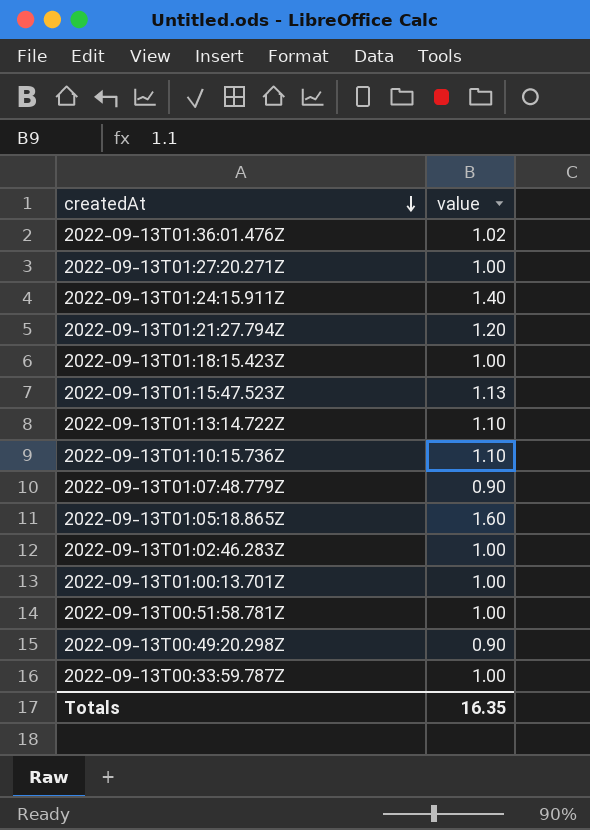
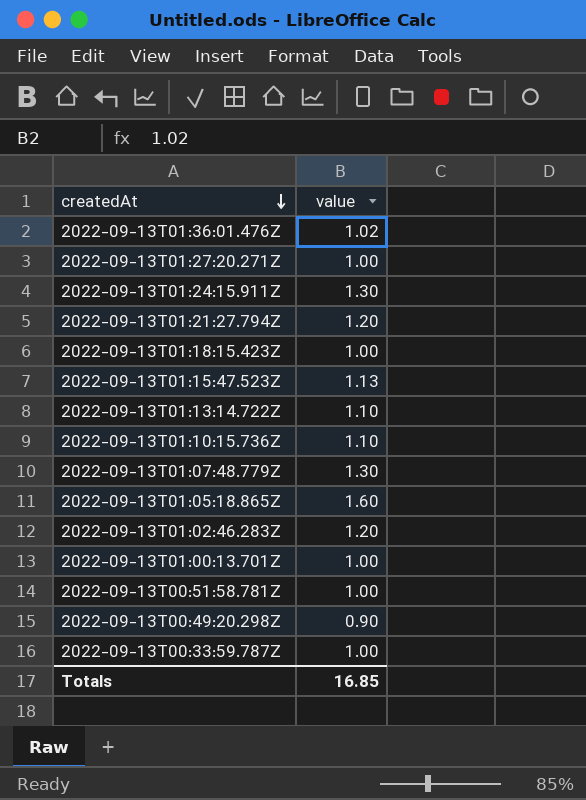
2022-09-13T01:24:15.911Z | value: 1.40 -> 1.30
2022-09-13T01:07:48.779Z | value: 0.90 -> 1.30
2022-09-13T01:02:46.283Z | value: 1.00 -> 1.20
Totals | value: 16.35 -> 16.85

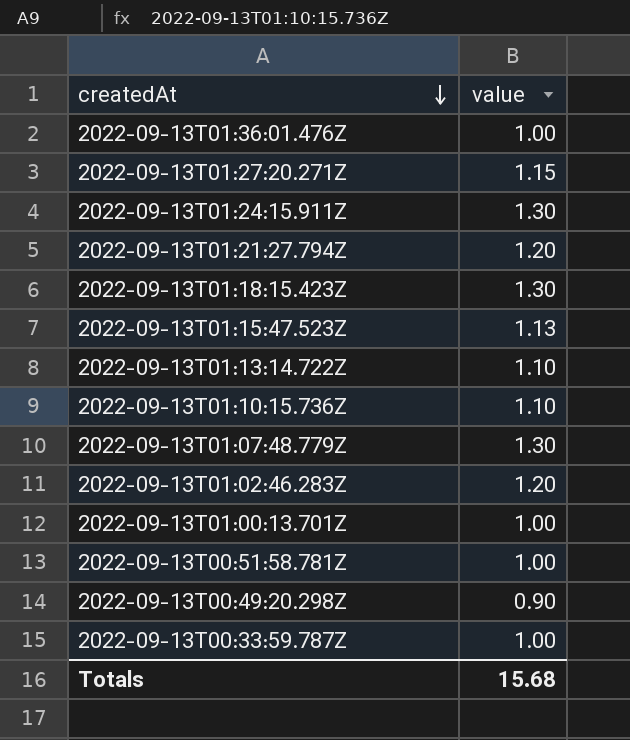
row 2022-09-13T01:05:18.865Z: 1.60 -> none
2022-09-13T01:36:01.476Z | value: 1.02 -> 1.00
2022-09-13T01:27:20.271Z | value: 1.00 -> 1.15
2022-09-13T01:18:15.423Z | value: 1.00 -> 1.30
Totals | value: 16.85 -> 15.68

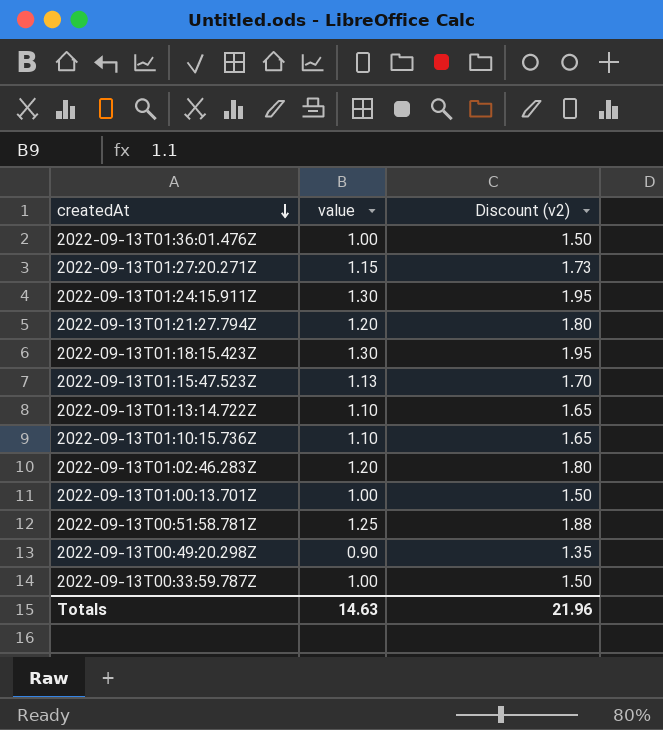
column Discount (v2) | formula: none -> [value] * 1.5
row 2022-09-13T01:07:48.779Z: 1.30 -> none
2022-09-13T00:51:58.781Z | value: 1.00 -> 1.25
Totals | value: 15.68 -> 14.63

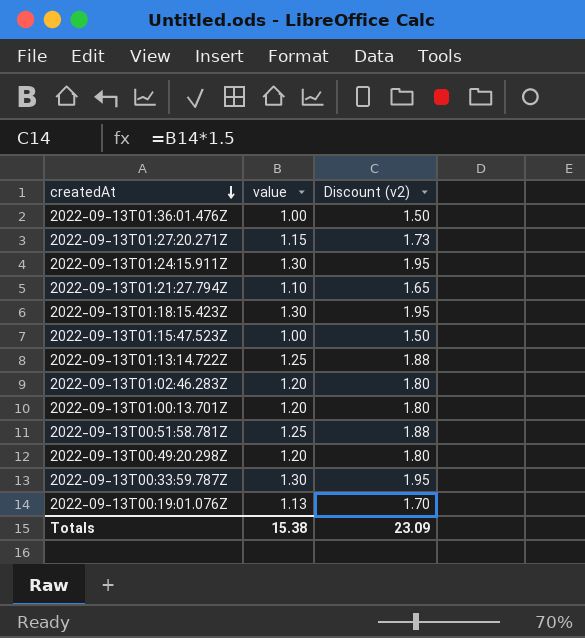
row 2022-09-13T01:10:15.736Z: 1.10 | 1.65 -> none
2022-09-13T01:21:27.794Z | value: 1.20 -> 1.10
2022-09-13T01:21:27.794Z | Discount (v2): 1.80 -> 1.65
2022-09-13T01:15:47.523Z | value: 1.13 -> 1.00
2022-09-13T01:15:47.523Z | Discount (v2): 1.70 -> 1.50
2022-09-13T01:13:14.722Z | value: 1.10 -> 1.25
2022-09-13T01:13:14.722Z | Discount (v2): 1.65 -> 1.88
2022-09-13T01:00:13.701Z | value: 1.00 -> 1.20
2022-09-13T01:00:13.701Z | Discount (v2): 1.50 -> 1.80
2022-09-13T00:49:20.298Z | value: 0.90 -> 1.20
2022-09-13T00:49:20.298Z | Discount (v2): 1.35 -> 1.80
2022-09-13T00:33:59.787Z | value: 1.00 -> 1.30
2022-09-13T00:33:59.787Z | Discount (v2): 1.50 -> 1.95
row 2022-09-13T00:19:01.076Z: none -> 1.13 | 1.70
Totals | value: 14.63 -> 15.38
Totals | Discount (v2): 21.96 -> 23.09

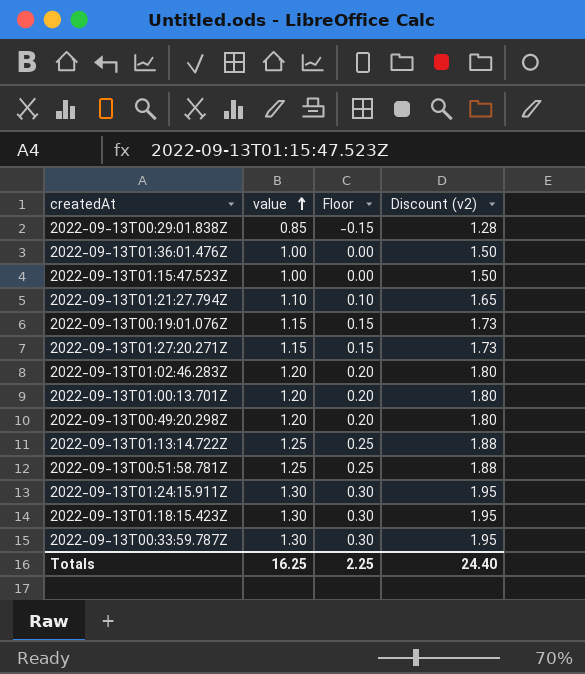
row order: createdAt descending -> value ascending
column Floor | formula: none -> [value] - 1
row 2022-09-13T00:29:01.838Z: none -> 0.85 | -0.15 | 1.28
2022-09-13T00:19:01.076Z | value: 1.13 -> 1.15
2022-09-13T00:19:01.076Z | Discount (v2): 1.70 -> 1.73
Totals | value: 15.38 -> 16.25
Totals | Discount (v2): 23.09 -> 24.40

